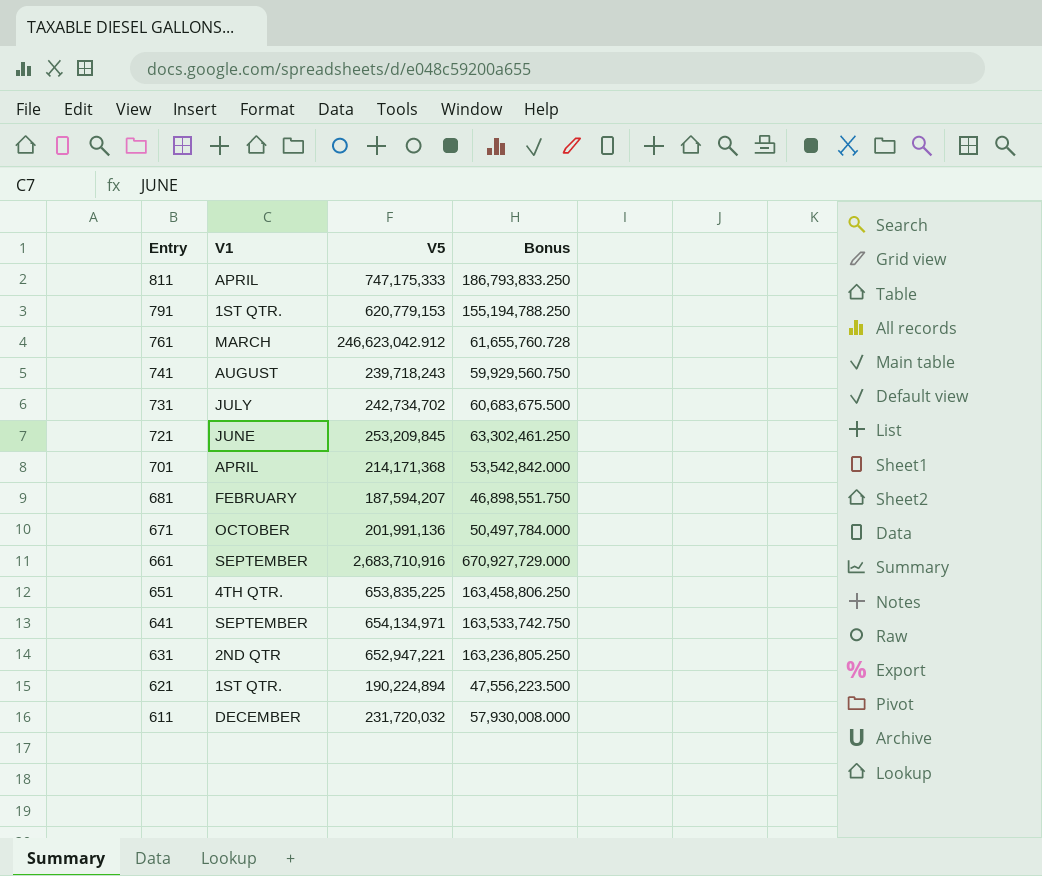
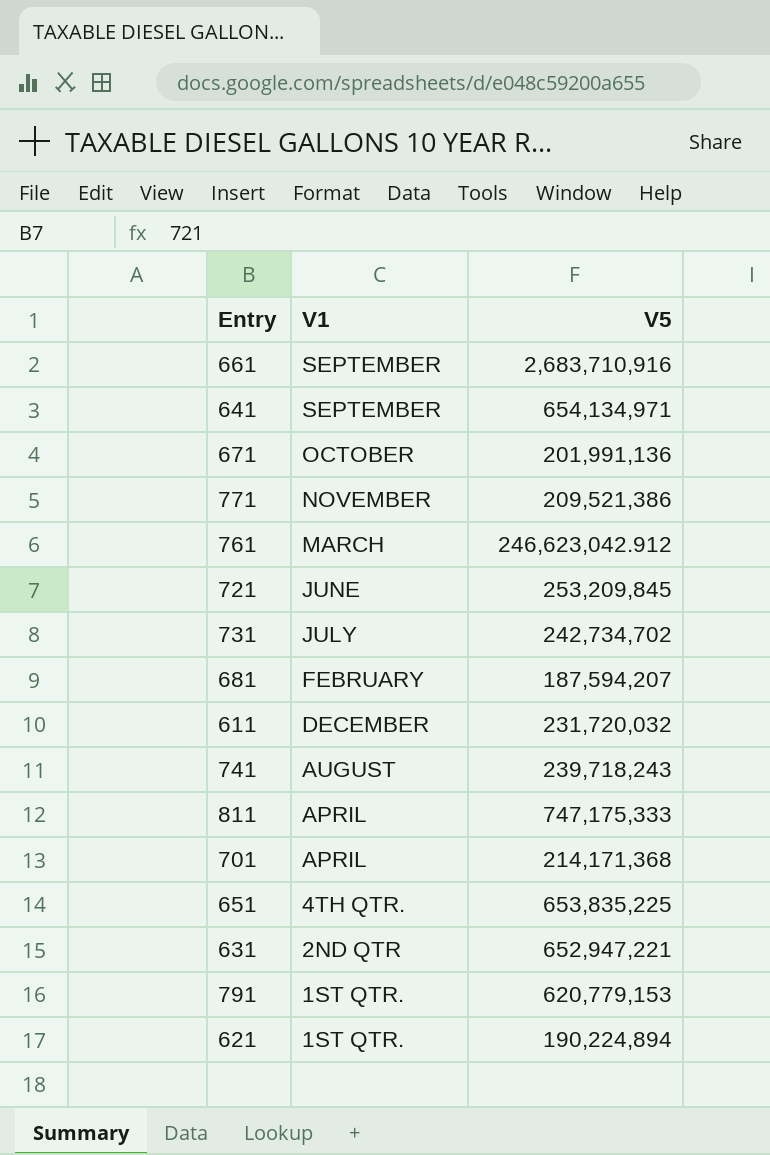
row order: Entry descending -> V1 descending
column Bonus | formula: [V5] * 0.25 -> none
row 771: none -> NOVEMBER | 209,521,386

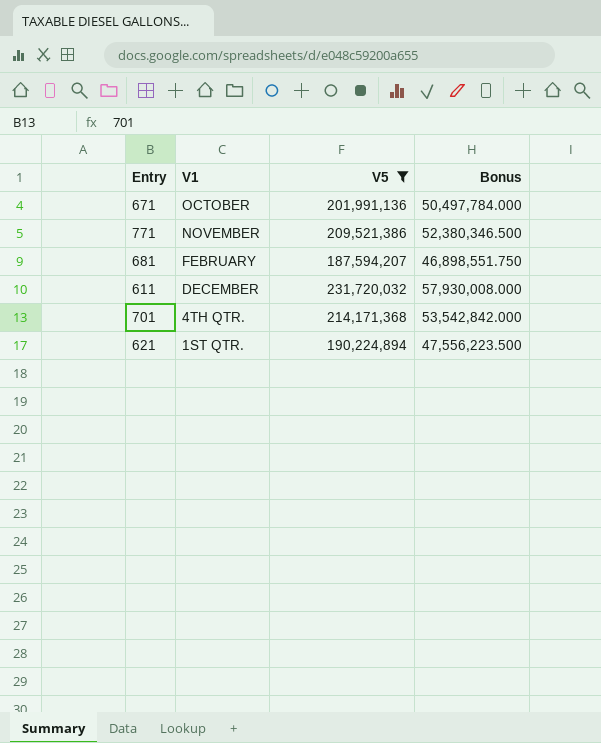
filter: none -> V5 <= 231,720,032
column Bonus | formula: none -> [V5] * 0.25
701 | V1: APRIL -> 4TH QTR.

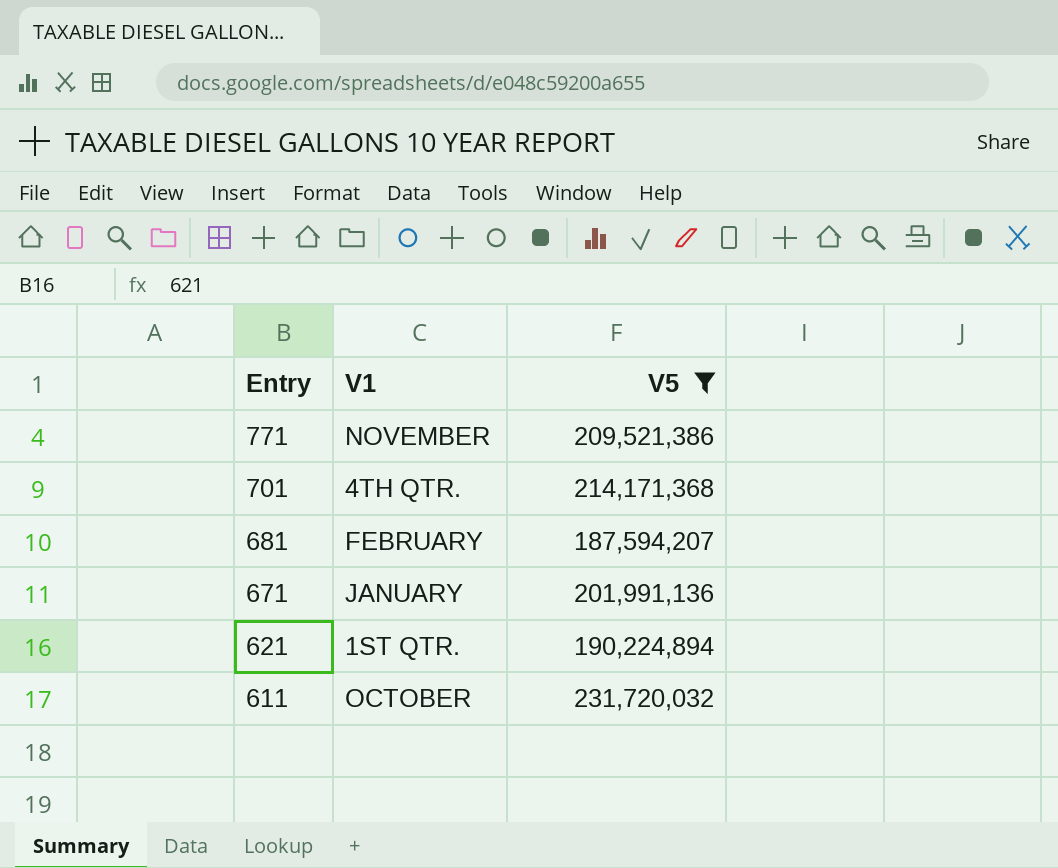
row order: V1 descending -> Entry descending
column Bonus | formula: [V5] * 0.25 -> none
671 | V1: OCTOBER -> JANUARY
611 | V1: DECEMBER -> OCTOBER

